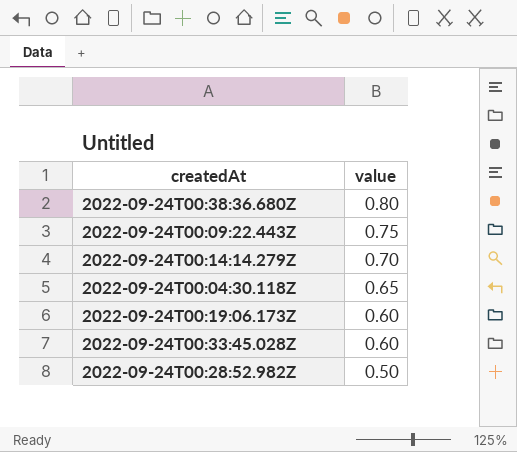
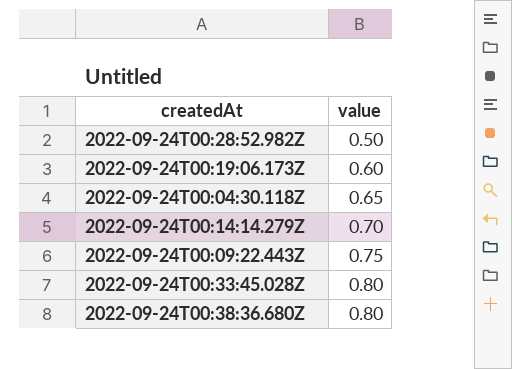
row order: value descending -> value ascending
2022-09-24T00:33:45.028Z | value: 0.60 -> 0.80

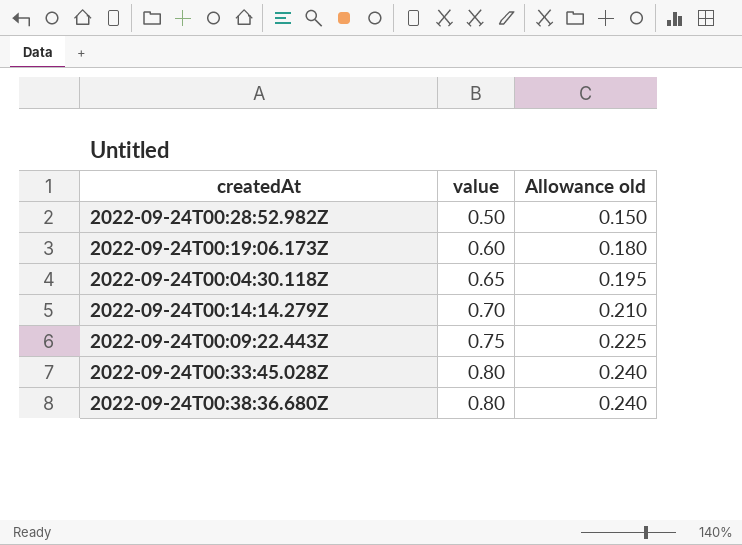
column Allowance old | formula: none -> [value] * 0.3

